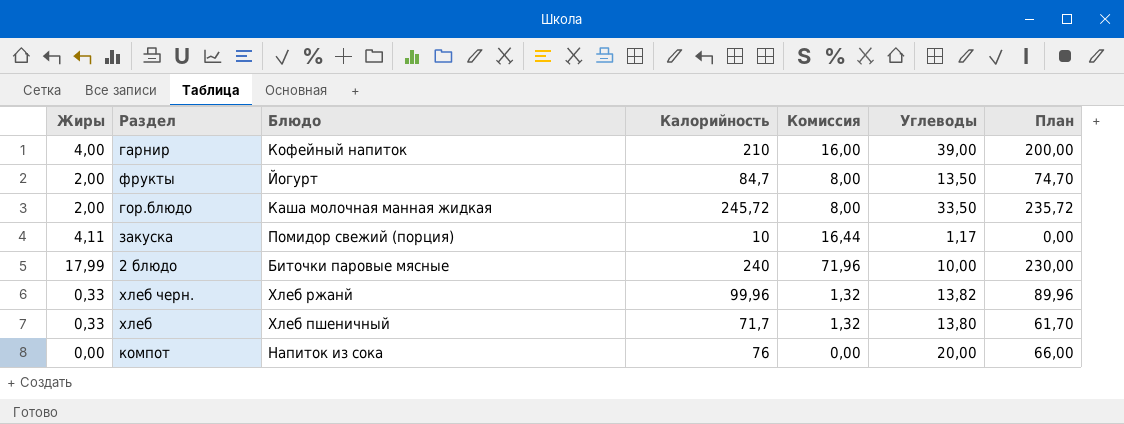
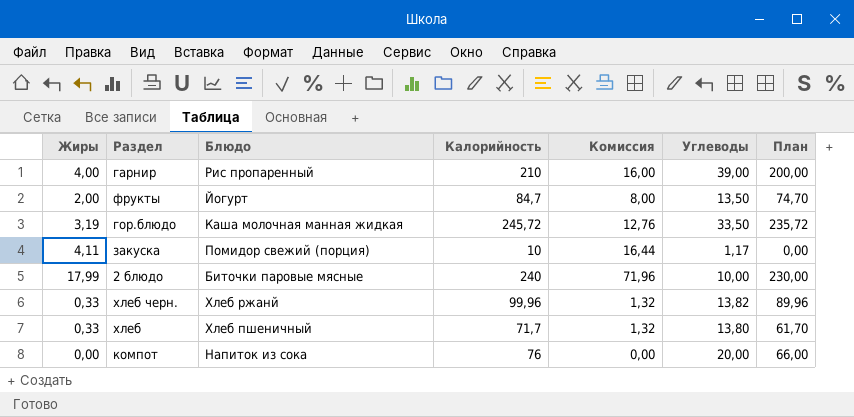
гарнир | Блюдо: Кофейный напиток -> Рис пропаренный
гор.блюдо | Жиры: 2,00 -> 3,19
гор.блюдо | Комиссия: 8,00 -> 12,76

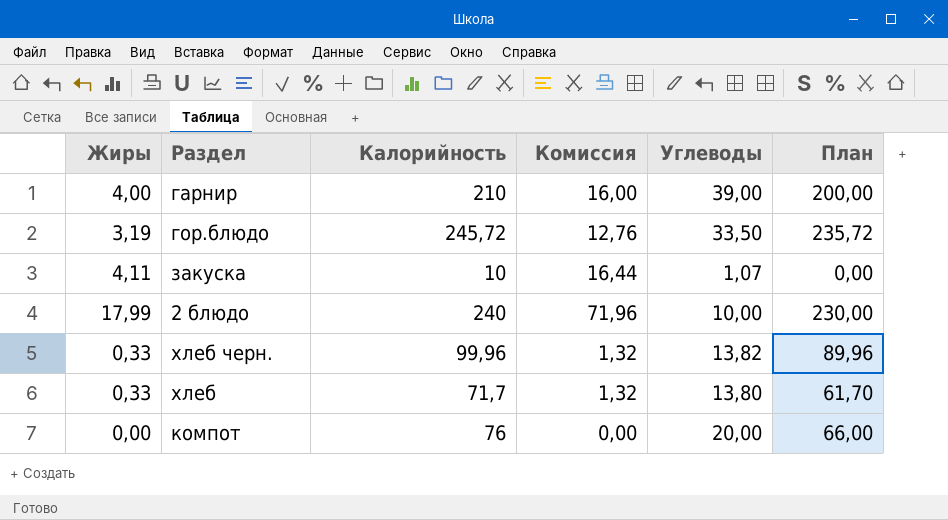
column Блюдо | position: 3 -> none
row фрукты: 2,00 | Йогурт | 84,7 | 8,00 | 13,50 | 74,70 -> none
закуска | Углеводы: 1,17 -> 1,07

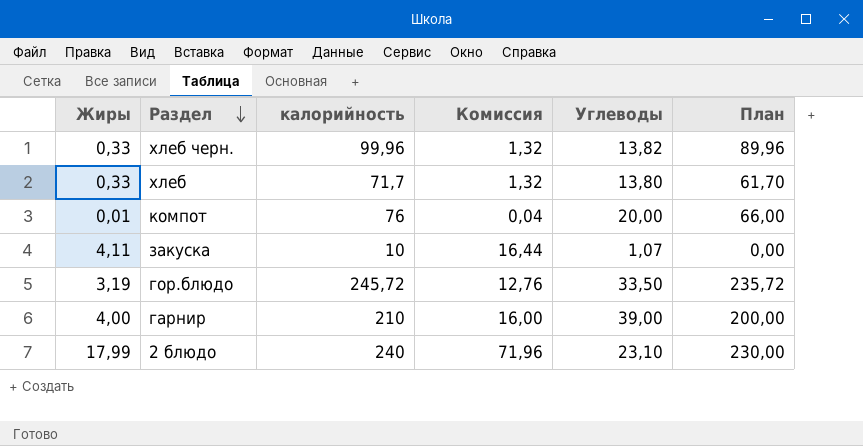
row order: none -> Раздел descending
column name: Калорийность -> калорийность
компот | Жиры: 0,00 -> 0,01
компот | Комиссия: 0,00 -> 0,04
2 блюдо | Углеводы: 10,00 -> 23,10

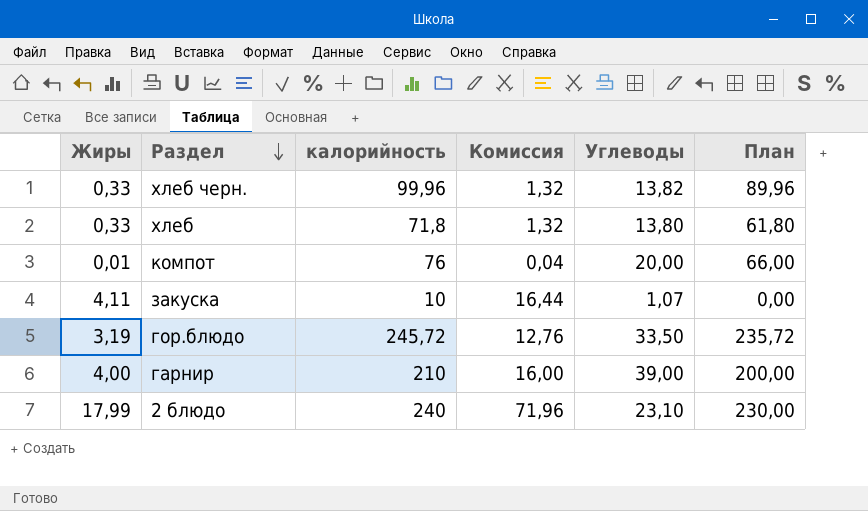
хлеб | калорийность: 71,7 -> 71,8
хлеб | План: 61,70 -> 61,80

